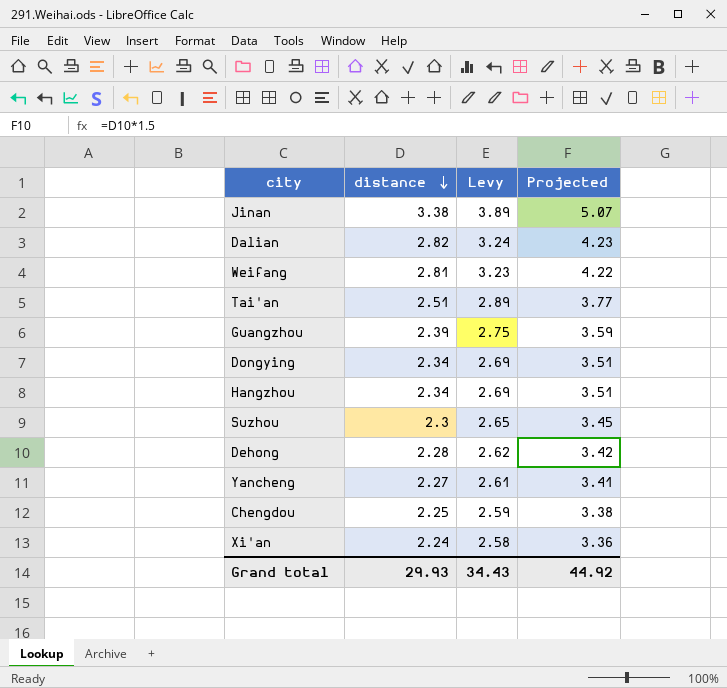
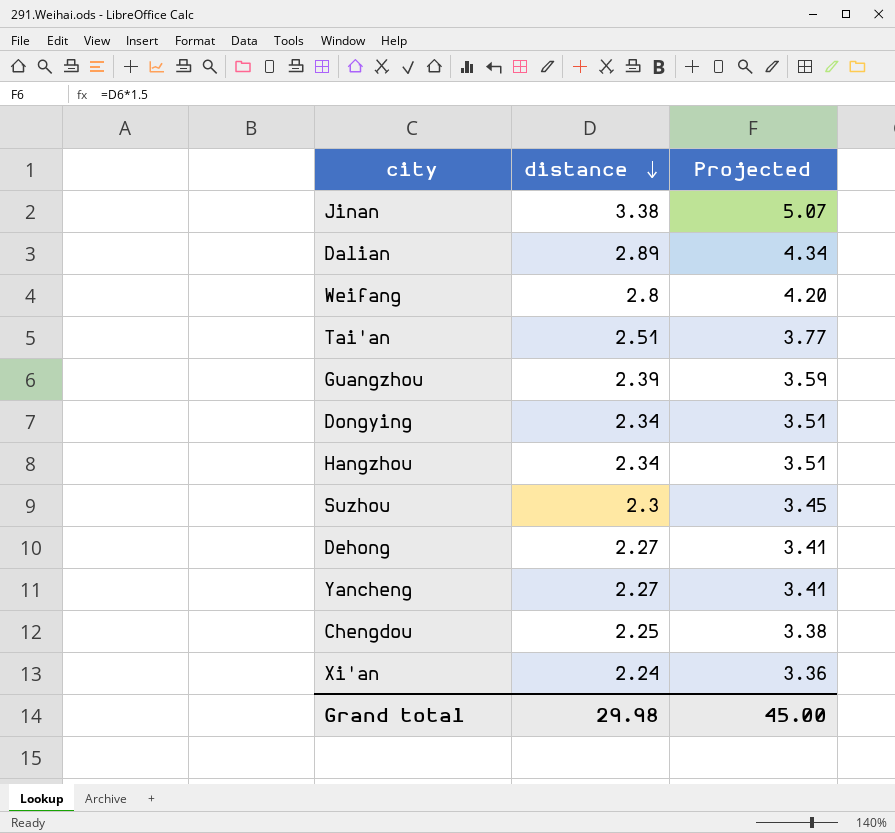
column Levy | formula: [distance] * 1.15 -> none
Dalian | distance: 2.82 -> 2.89
Dalian | Projected: 4.23 -> 4.34
Weifang | distance: 2.81 -> 2.8
Weifang | Projected: 4.22 -> 4.20
Dehong | distance: 2.28 -> 2.27
Dehong | Projected: 3.42 -> 3.41
Grand total | distance: 29.93 -> 29.98
Grand total | Projected: 44.92 -> 45.00

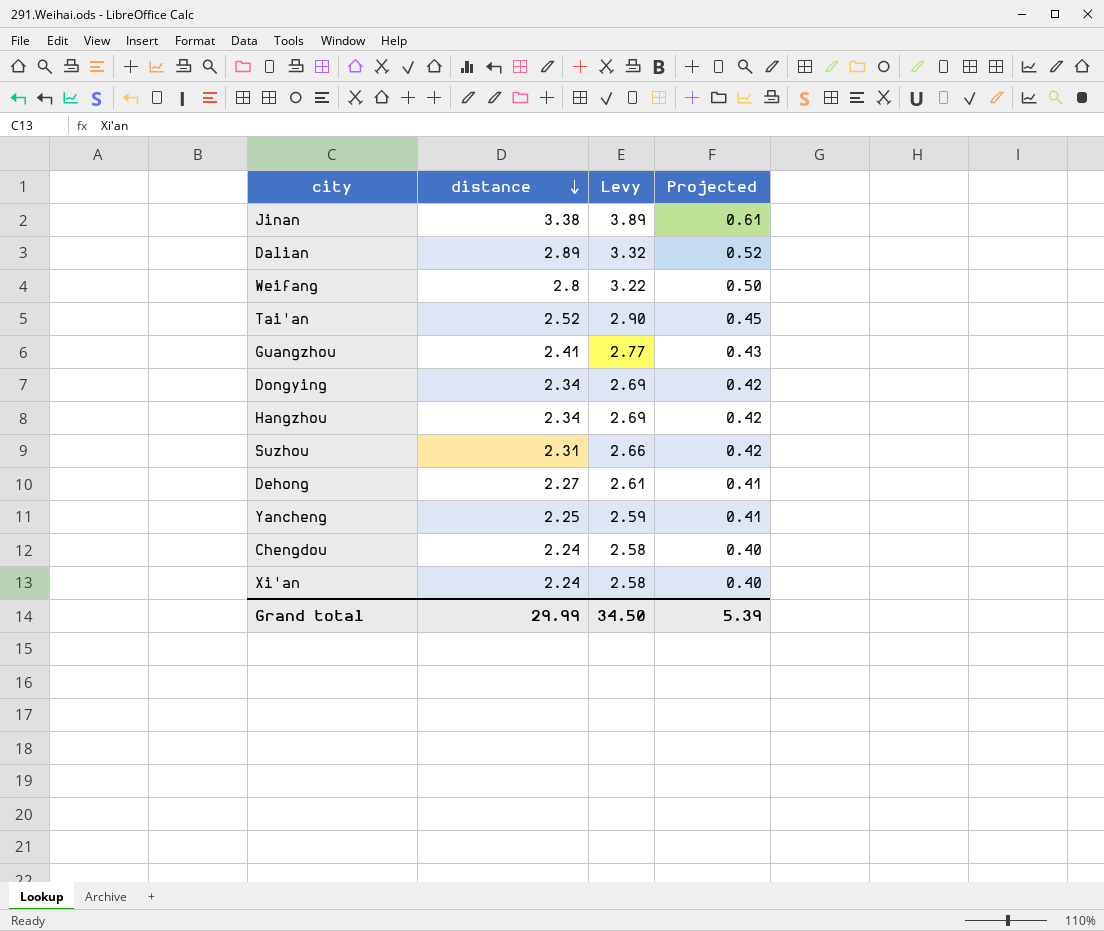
column Levy | formula: none -> [distance] * 1.15
column Projected | formula: [distance] * 1.5 -> [distance] * 0.18
Tai'an | distance: 2.51 -> 2.52
Guangzhou | distance: 2.39 -> 2.41
Suzhou | distance: 2.3 -> 2.31
Yancheng | distance: 2.27 -> 2.25
Chengdou | distance: 2.25 -> 2.24
Grand total | distance: 29.98 -> 29.99
Grand total | Projected: 45.00 -> 5.39

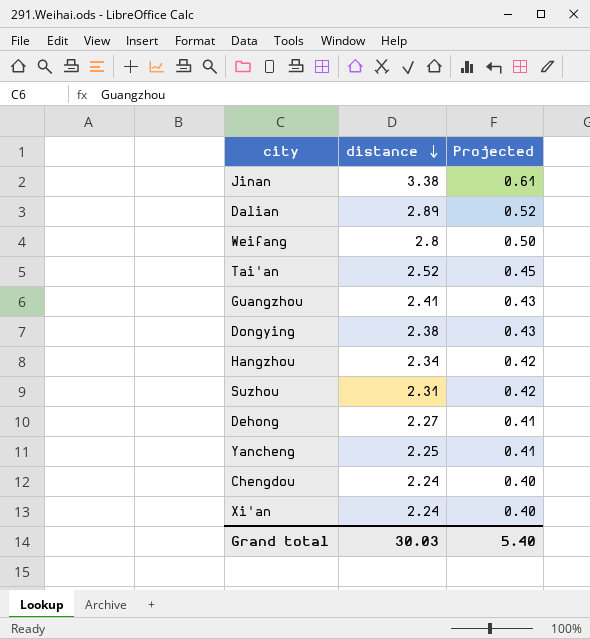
column Levy | formula: [distance] * 1.15 -> none
Dongying | distance: 2.34 -> 2.38
Dongying | Projected: 0.42 -> 0.43
Grand total | distance: 29.99 -> 30.03
Grand total | Projected: 5.39 -> 5.40

